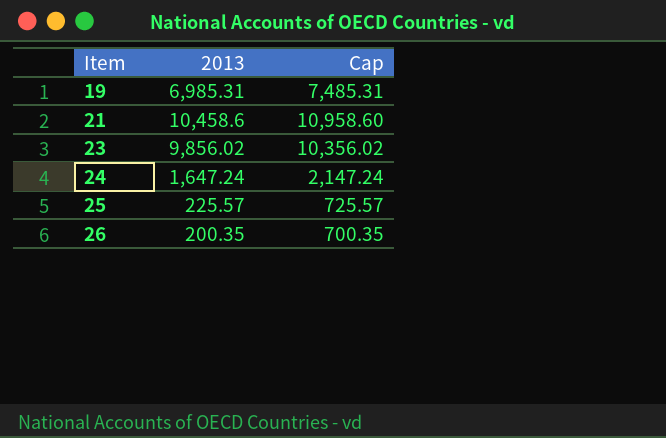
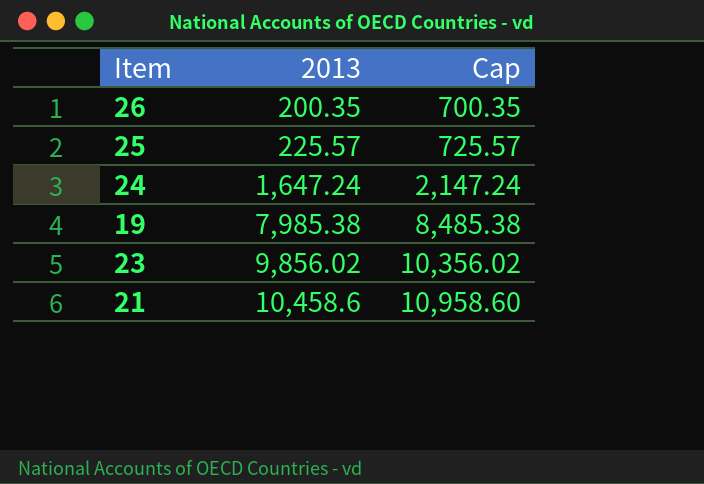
row order: Item ascending -> 2013 ascending
19 | 2013: 6,985.31 -> 7,985.38
19 | Cap: 7,485.31 -> 8,485.38

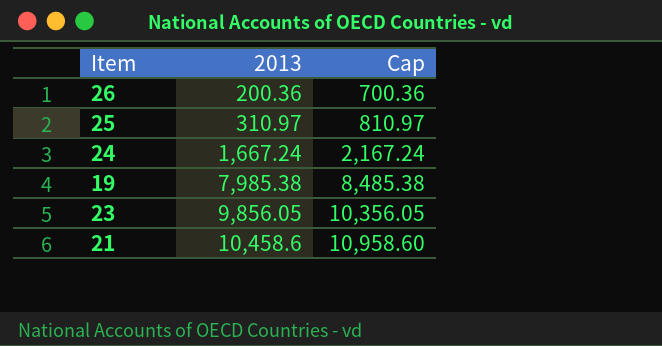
26 | 2013: 200.35 -> 200.36
26 | Cap: 700.35 -> 700.36
25 | 2013: 225.57 -> 310.97
25 | Cap: 725.57 -> 810.97
24 | 2013: 1,647.24 -> 1,667.24
24 | Cap: 2,147.24 -> 2,167.24
23 | 2013: 9,856.02 -> 9,856.05
23 | Cap: 10,356.02 -> 10,356.05

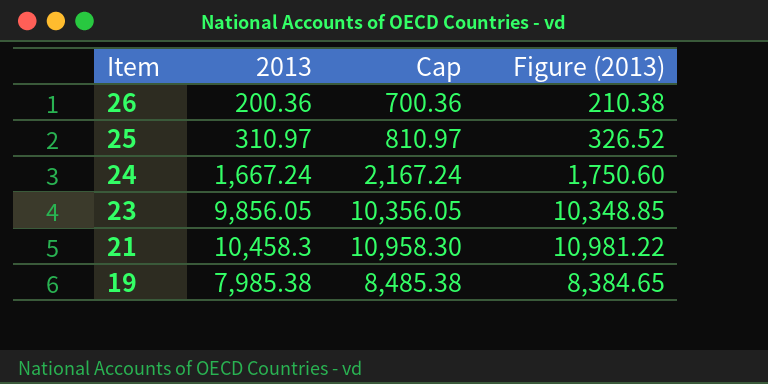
row order: 2013 ascending -> Item descending
column Figure (2013) | formula: none -> [2013] * 1.05
21 | 2013: 10,458.6 -> 10,458.3
21 | Cap: 10,958.60 -> 10,958.30

